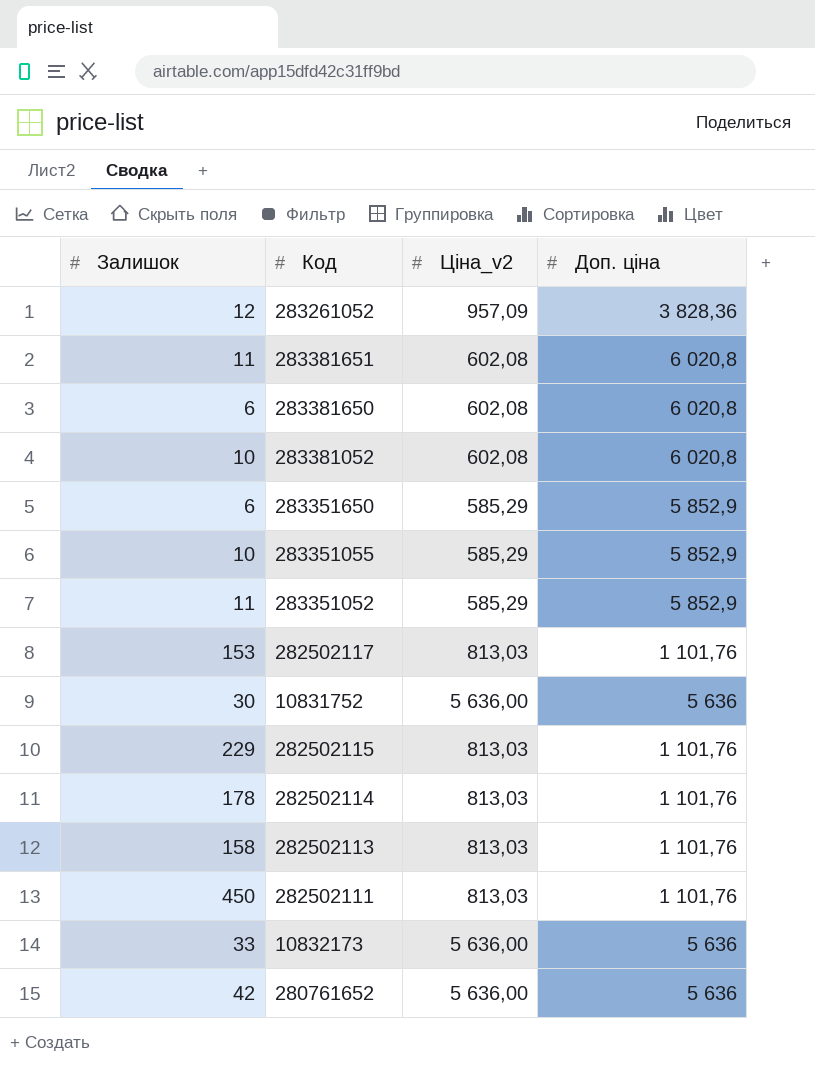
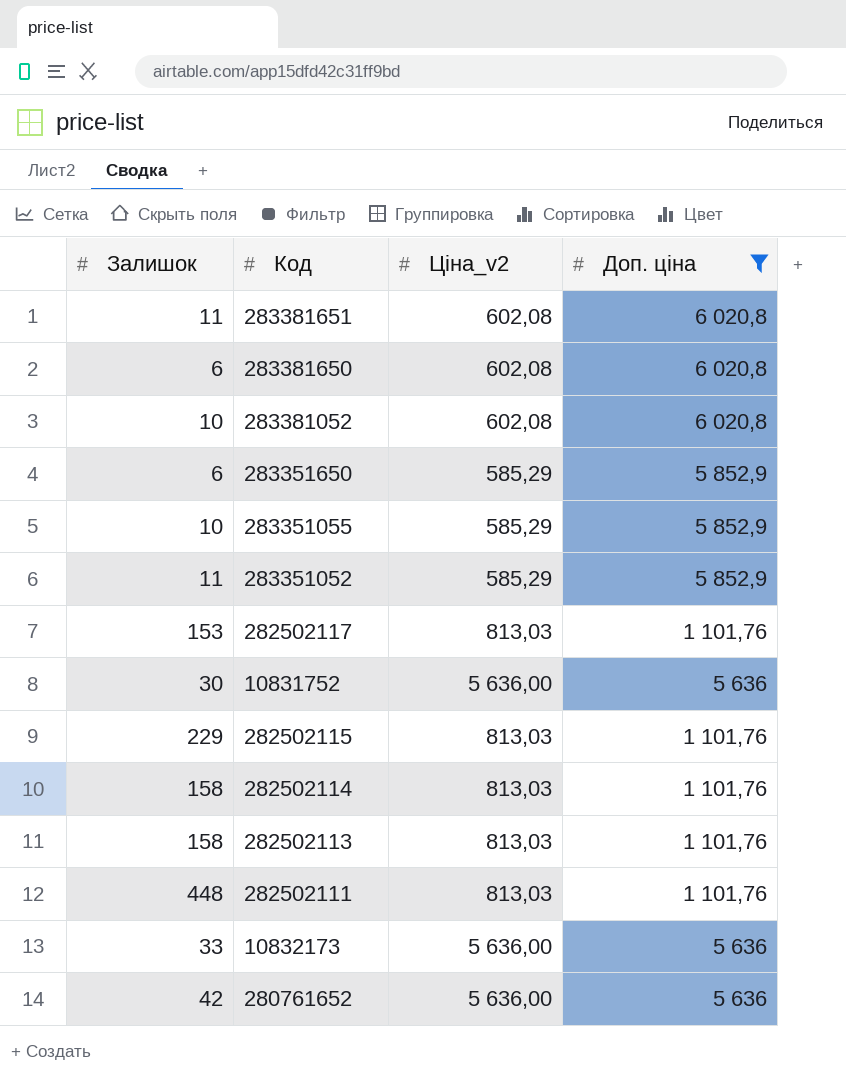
filter: none -> Доп. ціна != 3 828,36
282502114 | Залишок: 178 -> 158
282502111 | Залишок: 450 -> 448

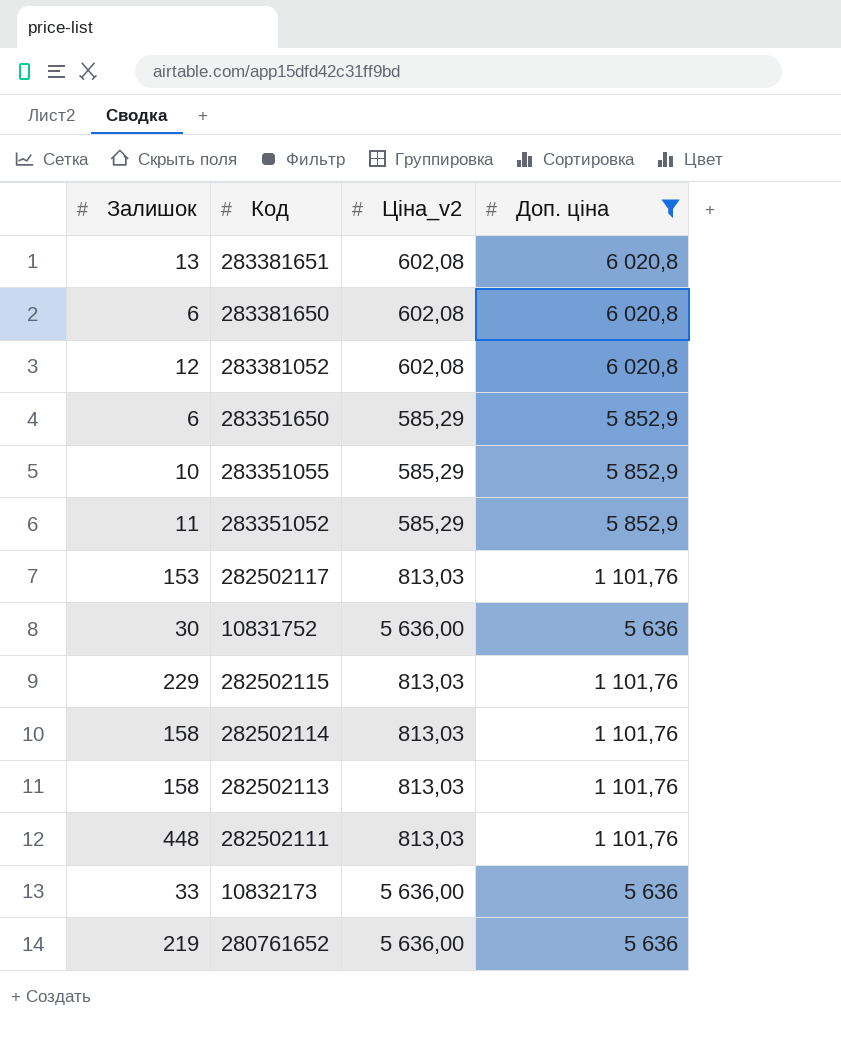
283381651 | Залишок: 11 -> 13
283381052 | Залишок: 10 -> 12
280761652 | Залишок: 42 -> 219

